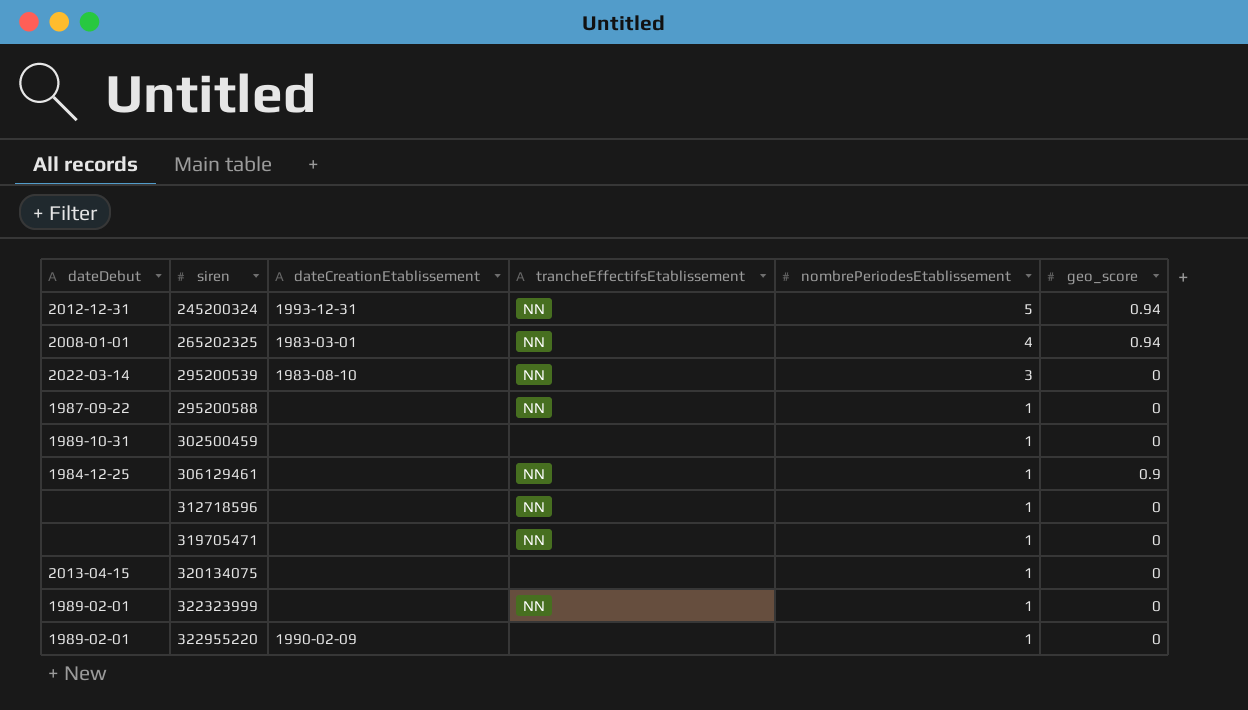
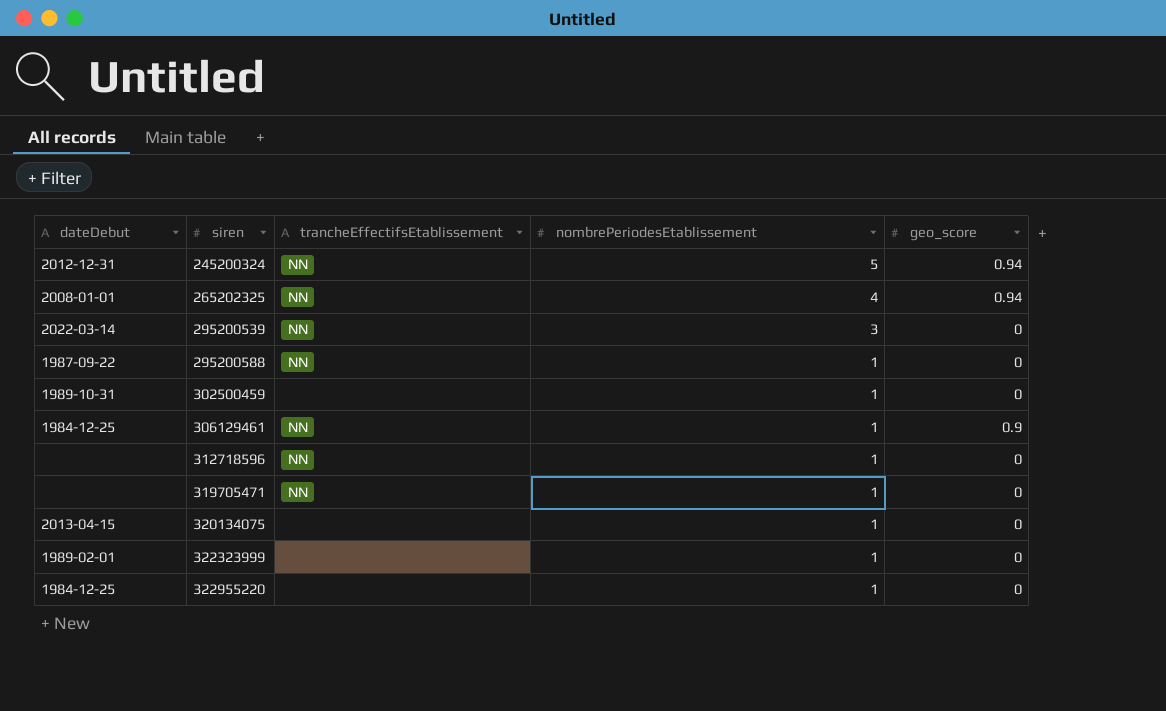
column dateCreationEtablissement | position: 3 -> none
322323999 | trancheEffectifsEtablissement: NN -> none
322955220 | dateDebut: 1989-02-01 -> 1984-12-25

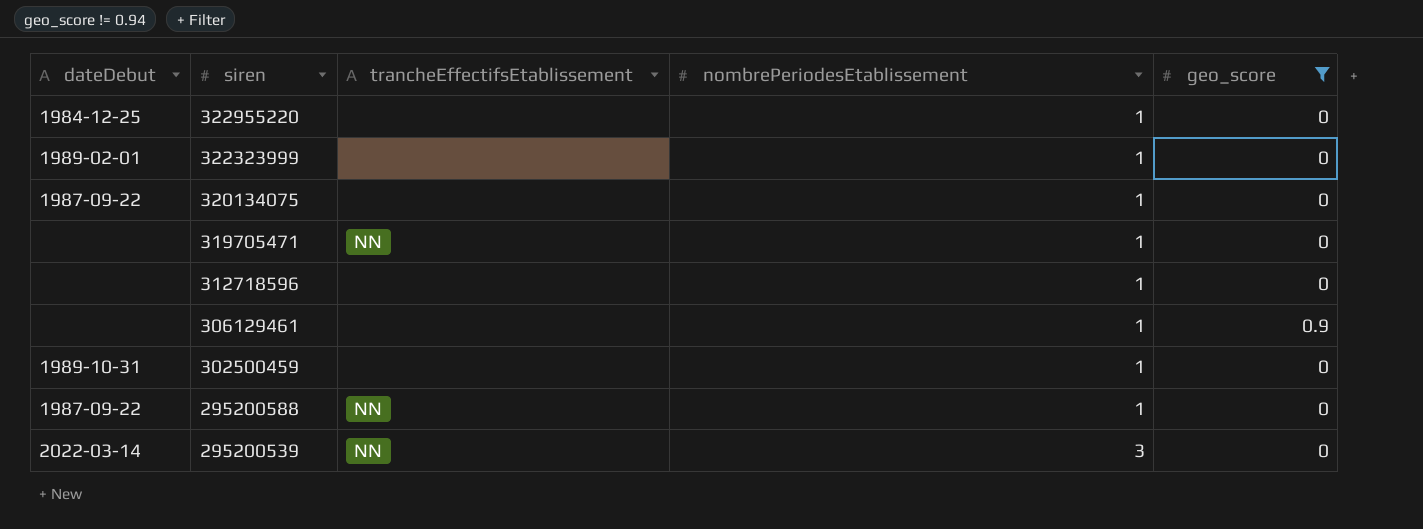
filter: none -> geo_score != 0.94
row order: siren ascending -> siren descending
320134075 | dateDebut: 2013-04-15 -> 1987-09-22
312718596 | trancheEffectifsEtablissement: NN -> none
306129461 | dateDebut: 1984-12-25 -> none
306129461 | trancheEffectifsEtablissement: NN -> none

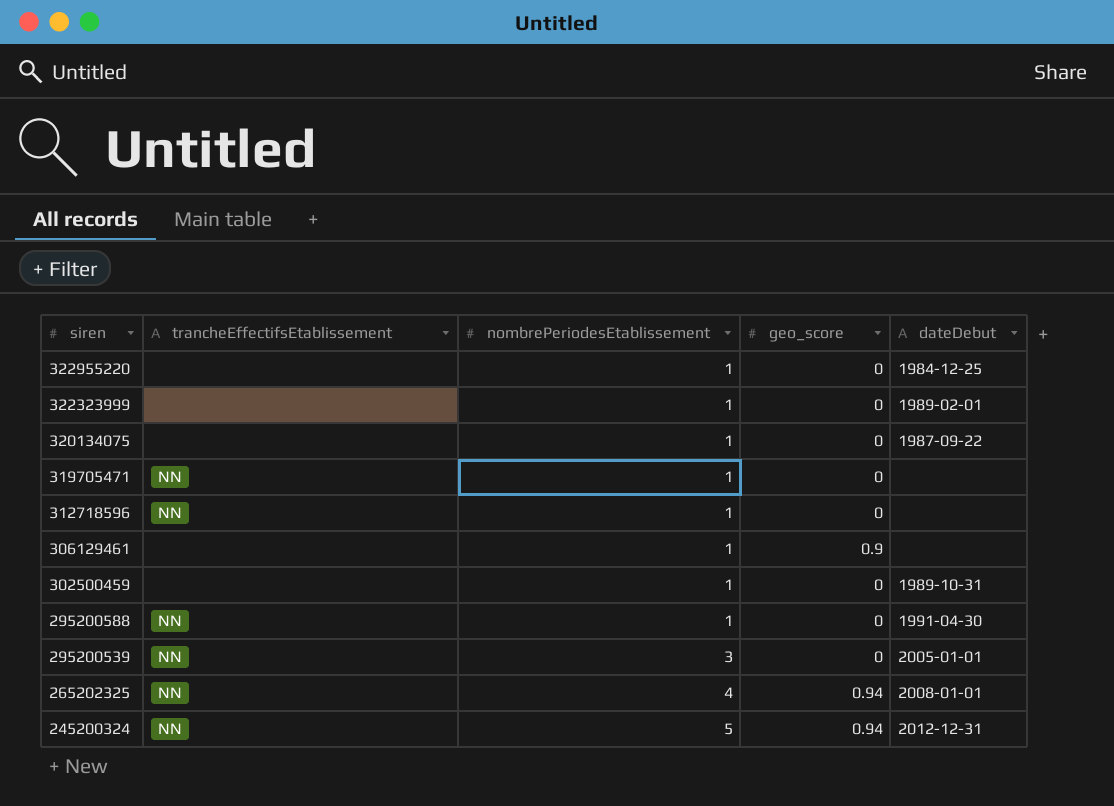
filter: geo_score != 0.94 -> none
column dateDebut | position: 1 -> 5
312718596 | trancheEffectifsEtablissement: none -> NN
295200588 | dateDebut: 1987-09-22 -> 1991-04-30
295200539 | dateDebut: 2022-03-14 -> 2005-01-01

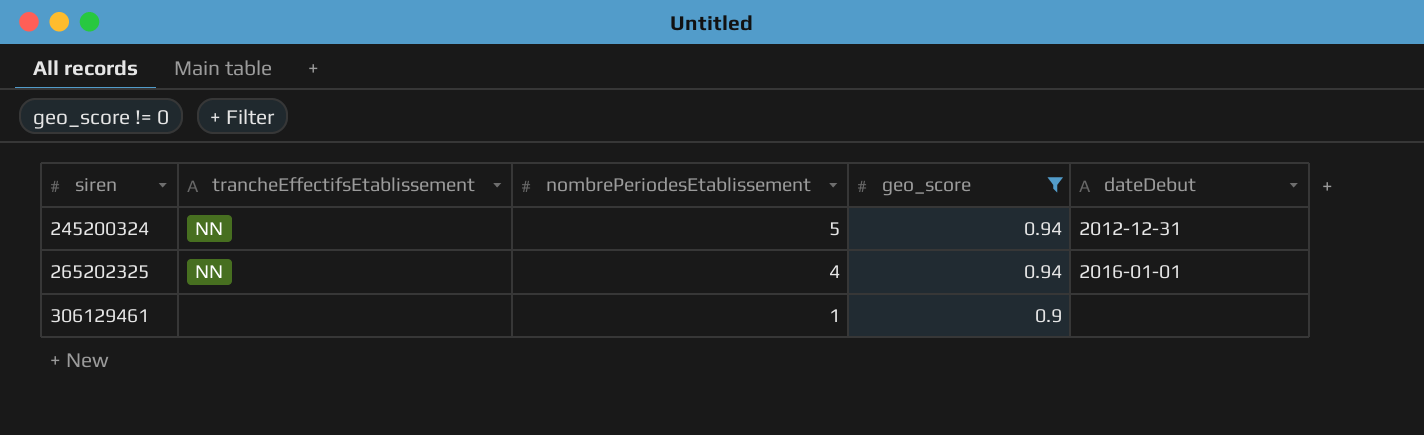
filter: none -> geo_score != 0
row order: siren descending -> siren ascending
265202325 | dateDebut: 2008-01-01 -> 2016-01-01

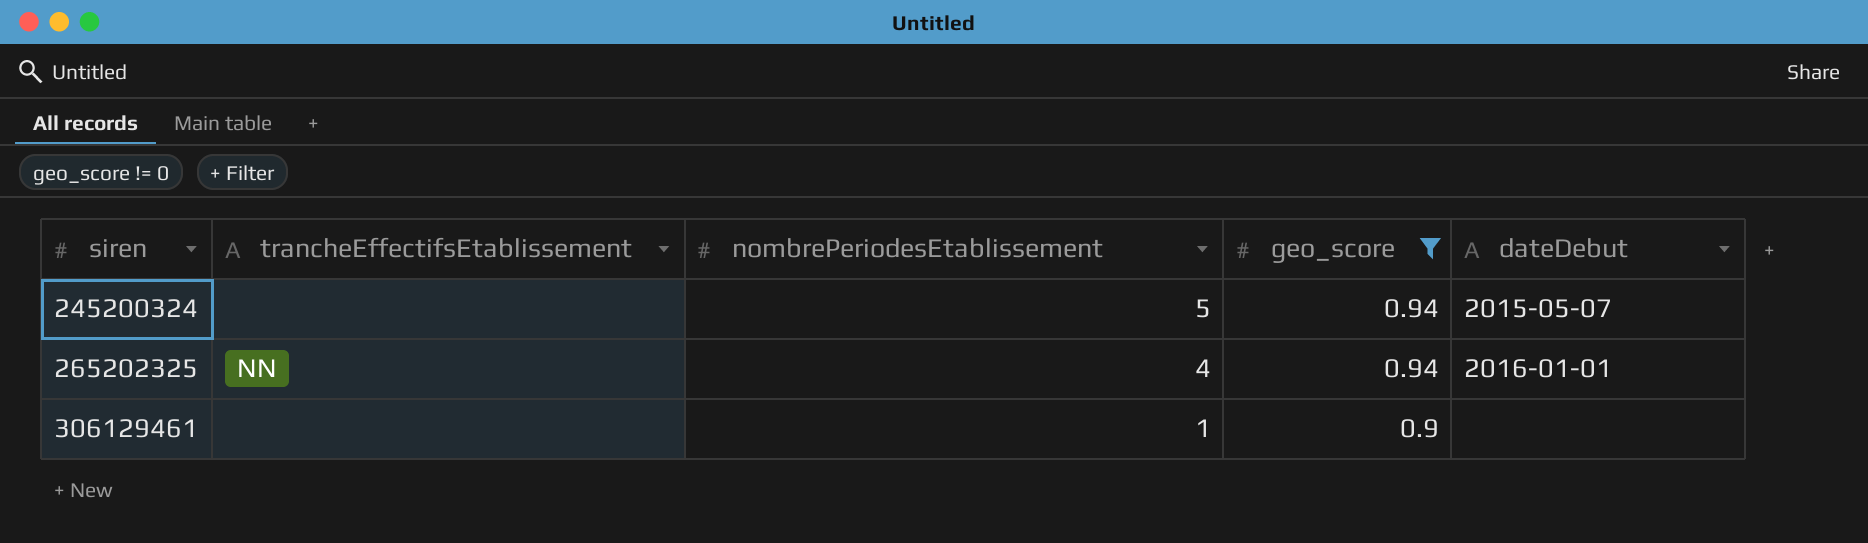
245200324 | trancheEffectifsEtablissement: NN -> none
245200324 | dateDebut: 2012-12-31 -> 2015-05-07

